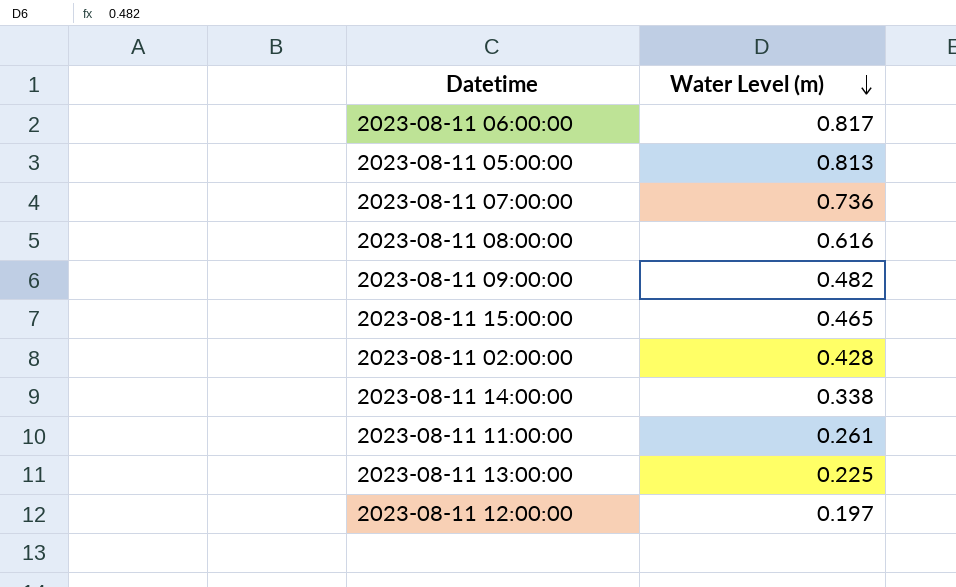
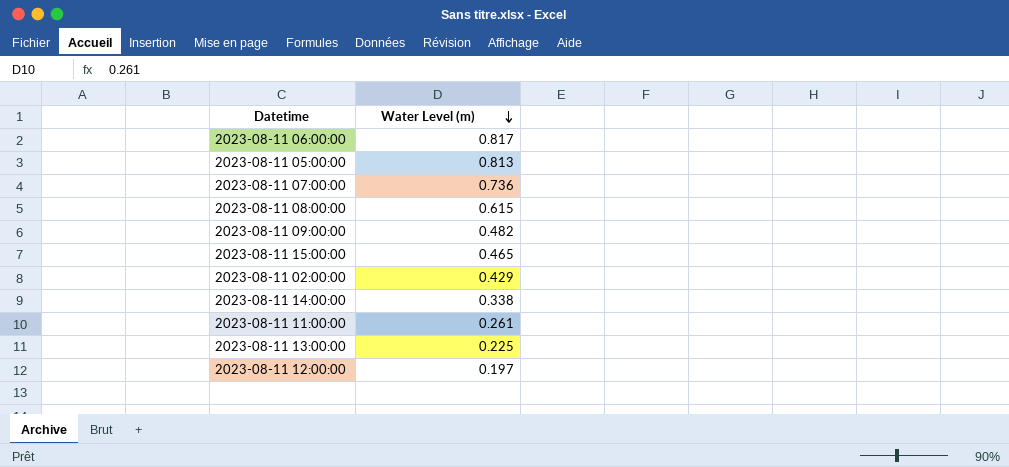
2023-08-11 08:00:00 | Water Level (m): 0.616 -> 0.615
2023-08-11 02:00:00 | Water Level (m): 0.428 -> 0.429

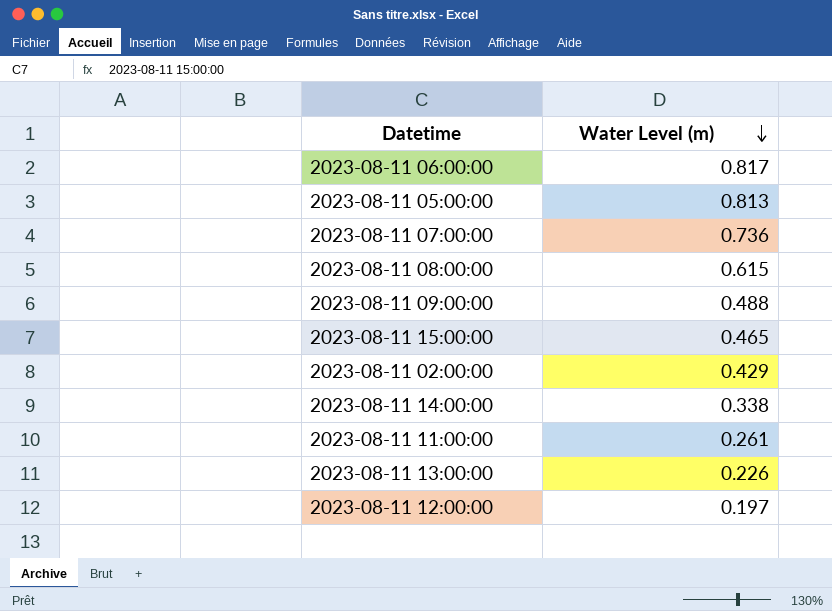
2023-08-11 09:00:00 | Water Level (m): 0.482 -> 0.488
2023-08-11 13:00:00 | Water Level (m): 0.225 -> 0.226

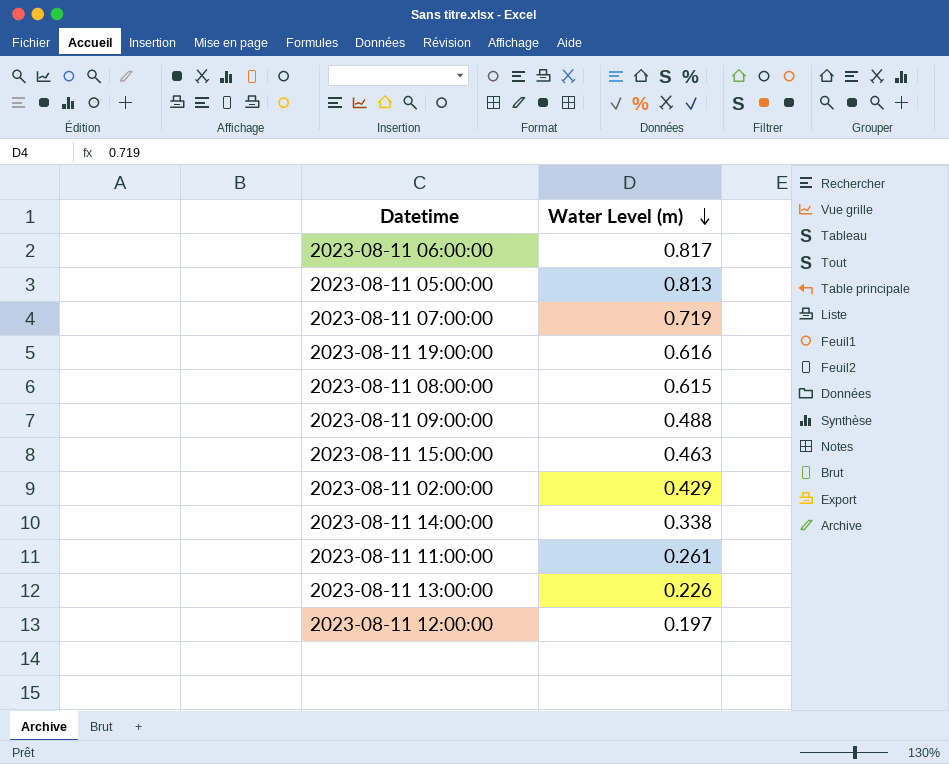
2023-08-11 07:00:00 | Water Level (m): 0.736 -> 0.719
row 2023-08-11 19:00:00: none -> 0.616
2023-08-11 15:00:00 | Water Level (m): 0.465 -> 0.463

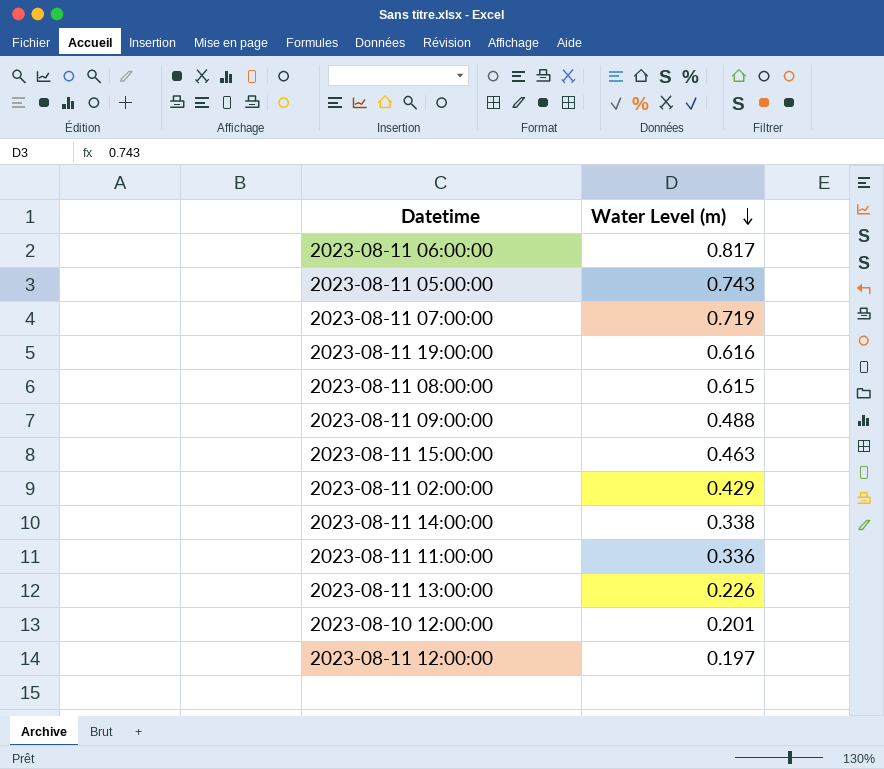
2023-08-11 05:00:00 | Water Level (m): 0.813 -> 0.743
2023-08-11 11:00:00 | Water Level (m): 0.261 -> 0.336
row 2023-08-10 12:00:00: none -> 0.201

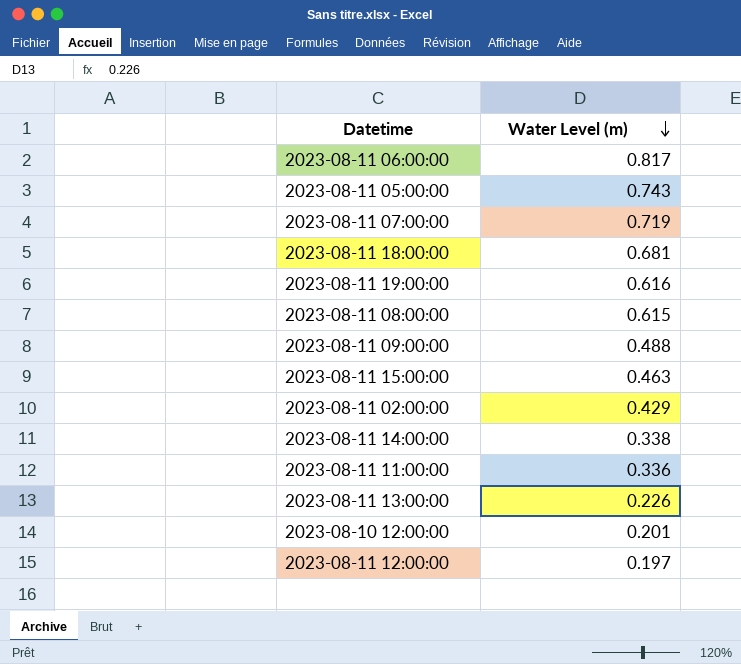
row 2023-08-11 18:00:00: none -> 0.681

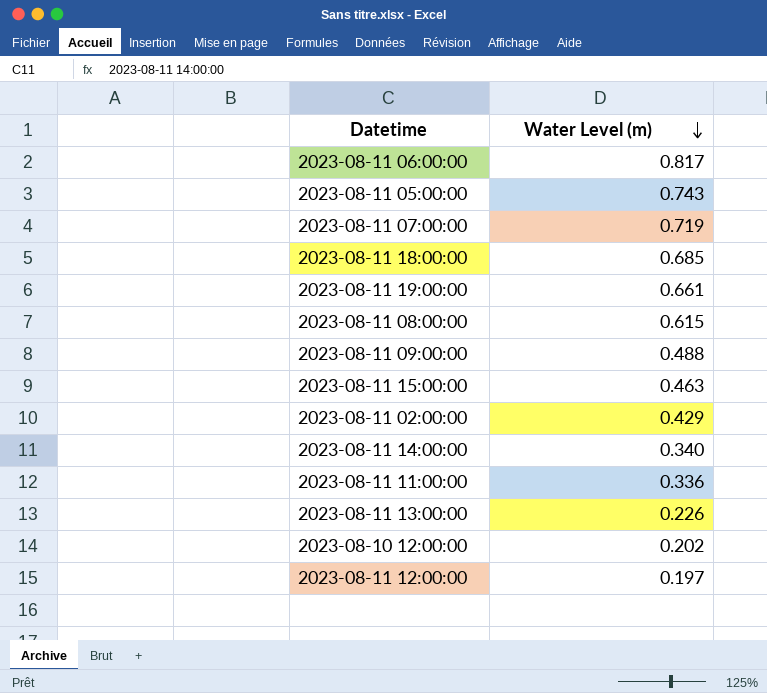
2023-08-11 18:00:00 | Water Level (m): 0.681 -> 0.685
2023-08-11 19:00:00 | Water Level (m): 0.616 -> 0.661
2023-08-11 14:00:00 | Water Level (m): 0.338 -> 0.340
2023-08-10 12:00:00 | Water Level (m): 0.201 -> 0.202

